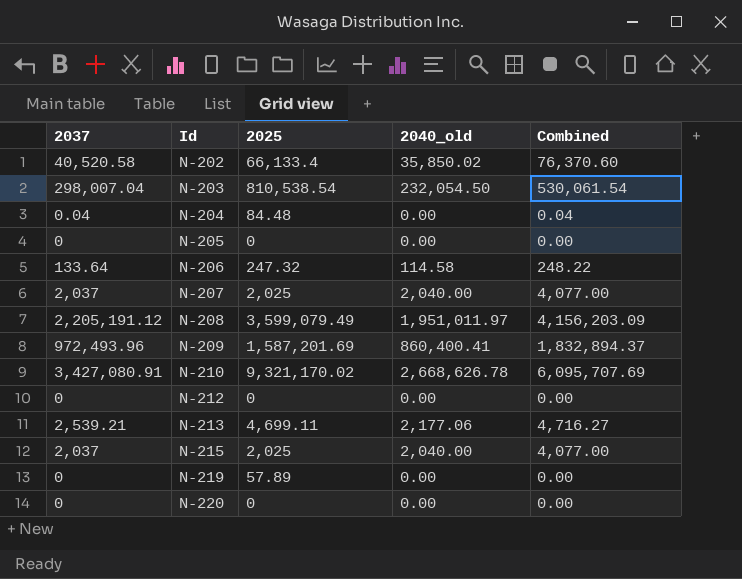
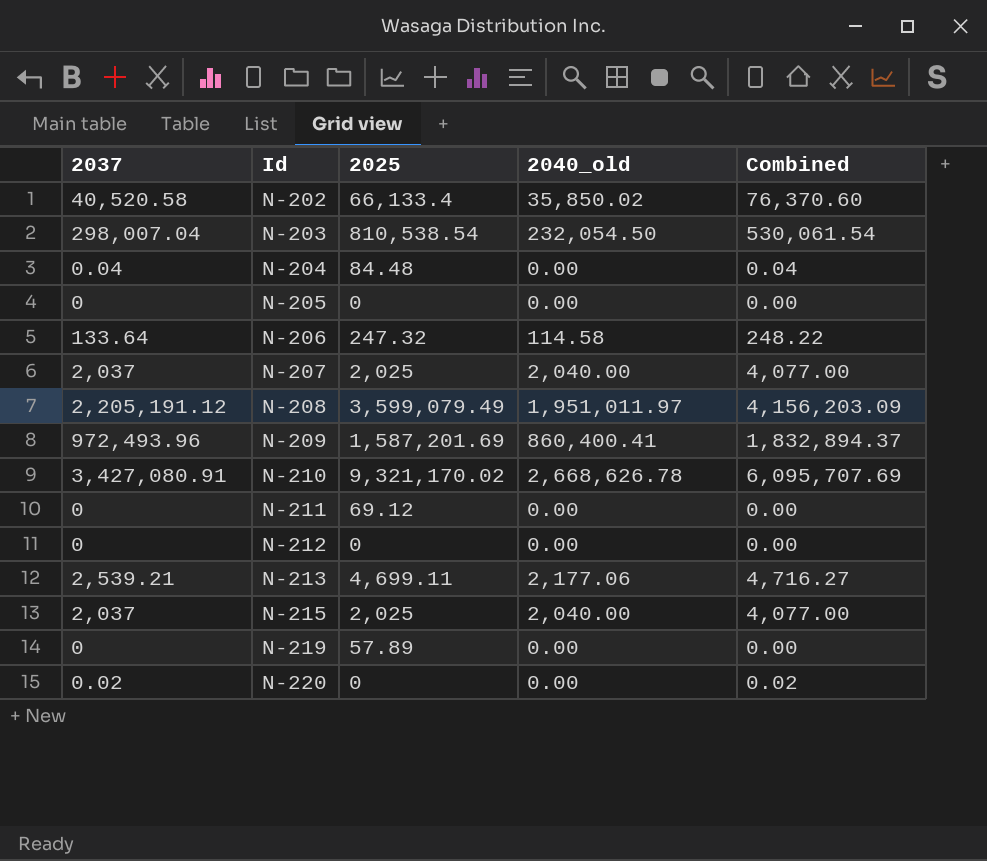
row N-211: none -> 0 | 69.12 | 0.00 | 0.00
N-220 | 2037: 0 -> 0.02
N-220 | Combined: 0.00 -> 0.02

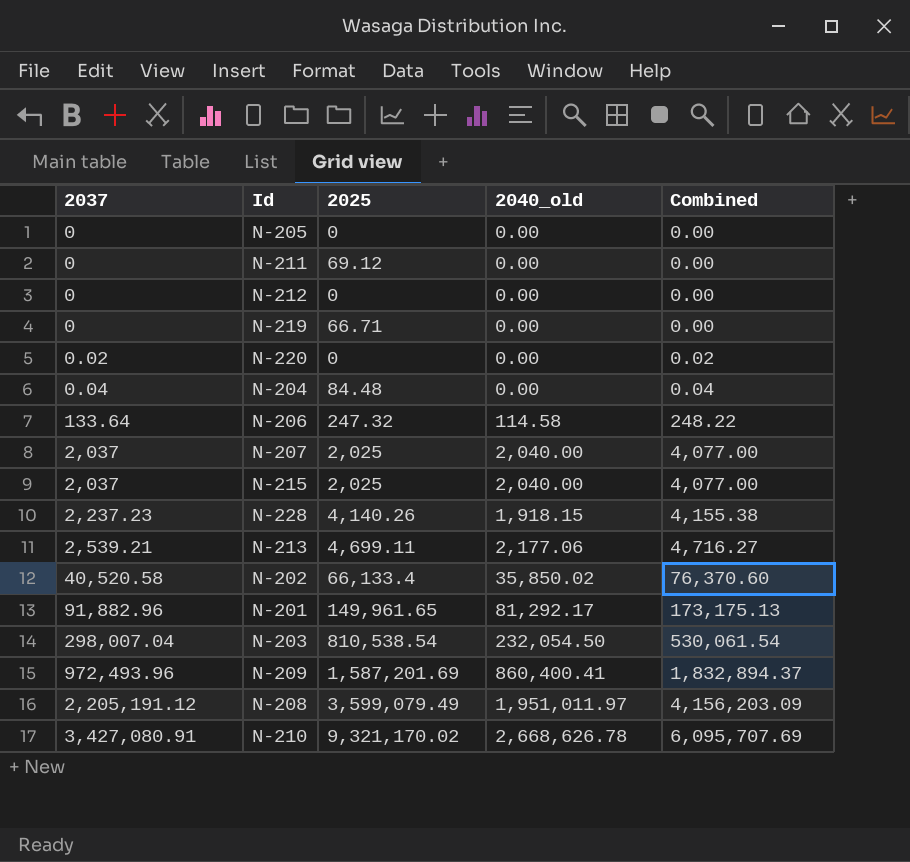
row order: Id ascending -> 2037 ascending
N-219 | 2025: 57.89 -> 66.71
row N-228: none -> 2,237.23 | 4,140.26 | 1,918.15 | 4,155.38
row N-201: none -> 91,882.96 | 149,961.65 | 81,292.17 | 173,175.13

